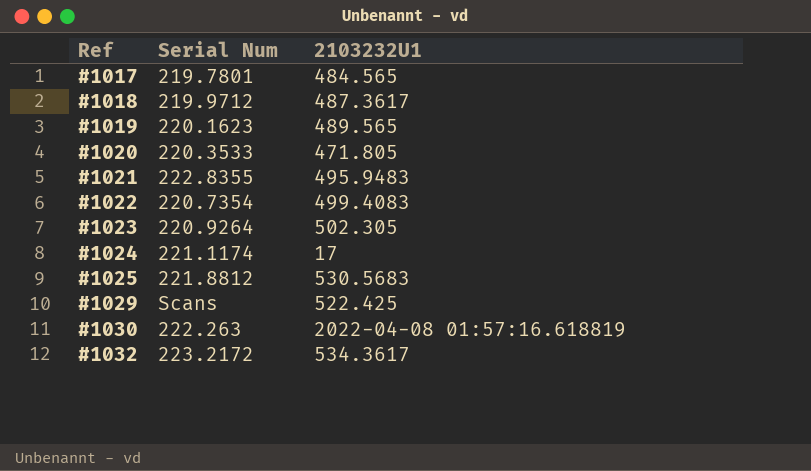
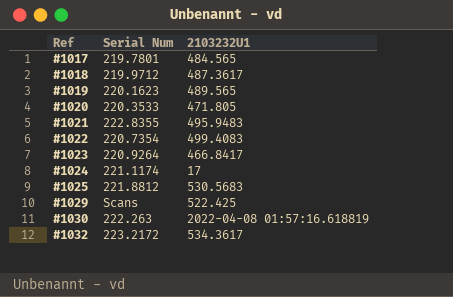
#1023 | 2103232U1: 502.305 -> 466.8417

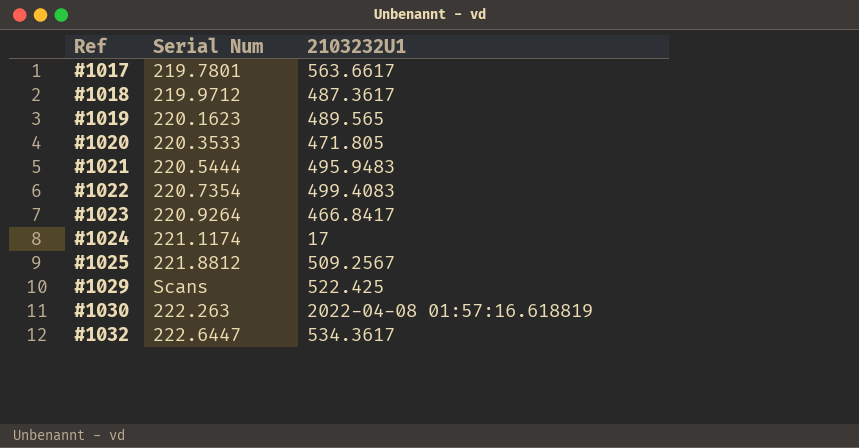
#1017 | 2103232U1: 484.565 -> 563.6617
#1021 | Serial Num: 222.8355 -> 220.5444
#1025 | 2103232U1: 530.5683 -> 509.2567
#1032 | Serial Num: 223.2172 -> 222.6447

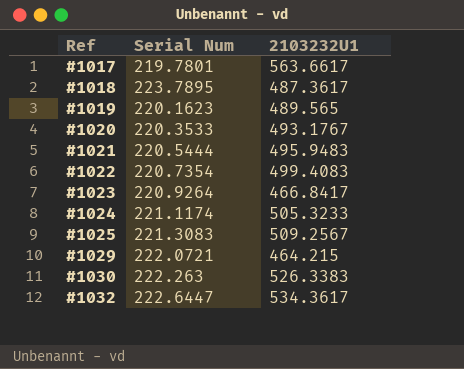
#1018 | Serial Num: 219.9712 -> 223.7895
#1020 | 2103232U1: 471.805 -> 493.1767
#1024 | 2103232U1: 17 -> 505.3233
#1025 | Serial Num: 221.8812 -> 221.3083
#1029 | Serial Num: Scans -> 222.0721
#1029 | 2103232U1: 522.425 -> 464.215
#1030 | 2103232U1: 2022-04-08 01:57:16.618819 -> 526.3383

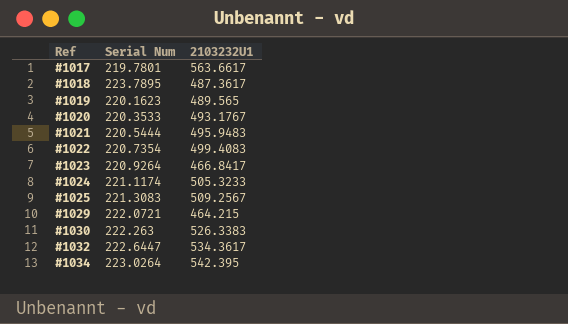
row #1034: none -> 223.0264 | 542.395

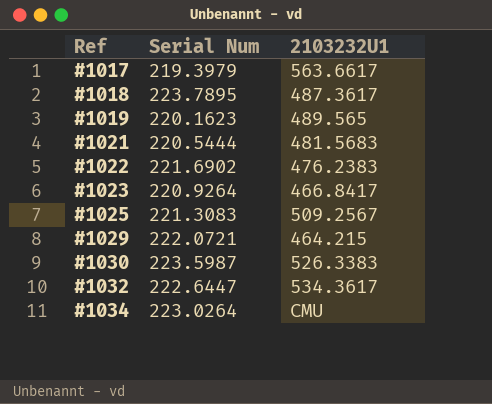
row #1020: 220.3533 | 493.1767 -> none
row #1024: 221.1174 | 505.3233 -> none
#1017 | Serial Num: 219.7801 -> 219.3979
#1021 | 2103232U1: 495.9483 -> 481.5683
#1022 | Serial Num: 220.7354 -> 221.6902
#1022 | 2103232U1: 499.4083 -> 476.2383
#1030 | Serial Num: 222.263 -> 223.5987
#1034 | 2103232U1: 542.395 -> CMU

